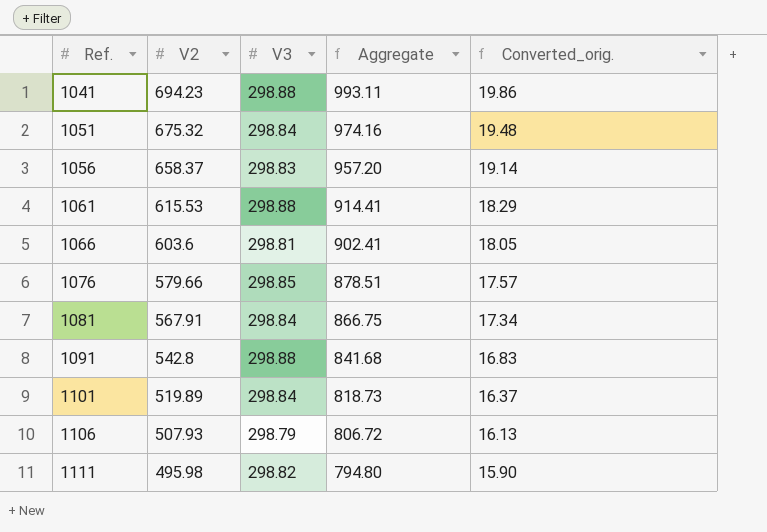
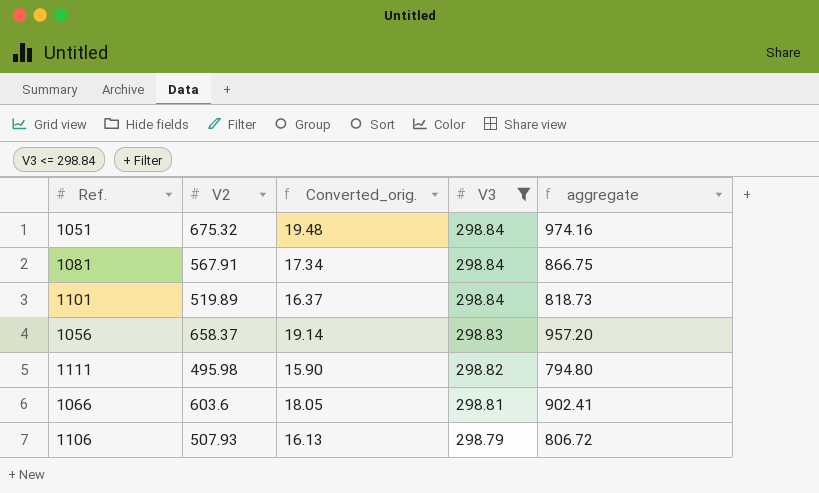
filter: none -> V3 <= 298.84
row order: Ref. ascending -> V3 descending
column Converted_orig. | position: 5 -> 3
column name: Aggregate -> aggregate

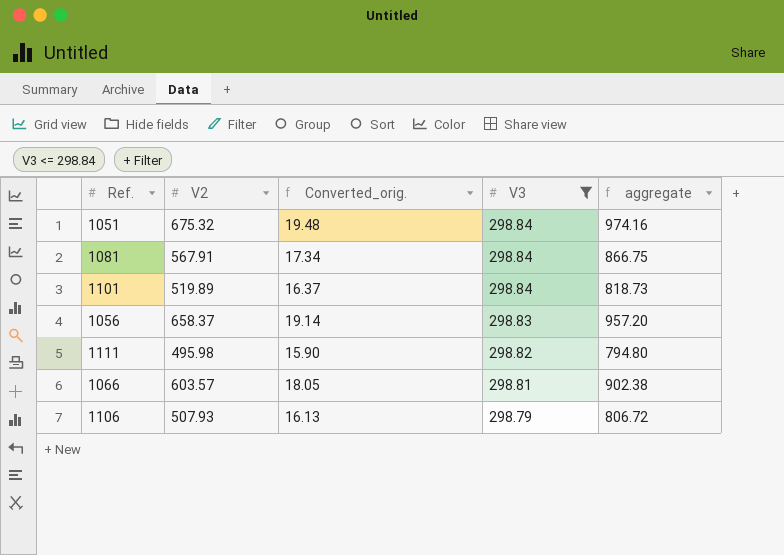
1066 | V2: 603.6 -> 603.57
1066 | aggregate: 902.41 -> 902.38

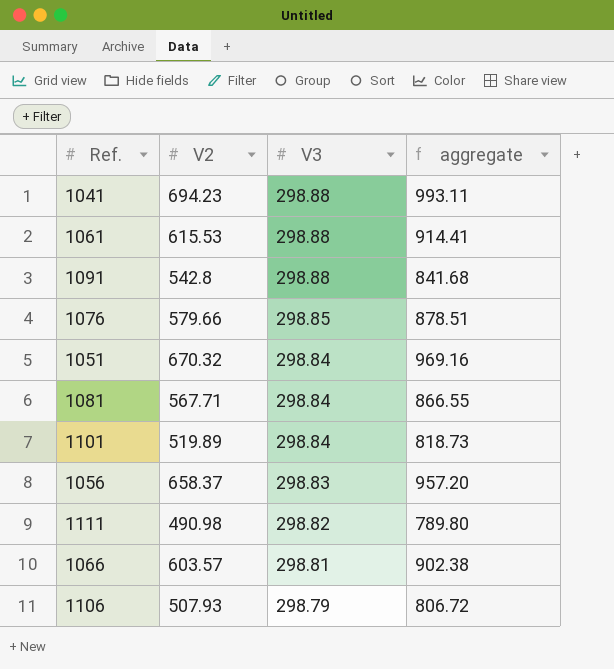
filter: V3 <= 298.84 -> none
column Converted_orig. | formula: [aggregate] * 0.02 -> none
1051 | V2: 675.32 -> 670.32
1051 | aggregate: 974.16 -> 969.16
1081 | V2: 567.91 -> 567.71
1081 | aggregate: 866.75 -> 866.55
1111 | V2: 495.98 -> 490.98
1111 | aggregate: 794.80 -> 789.80

